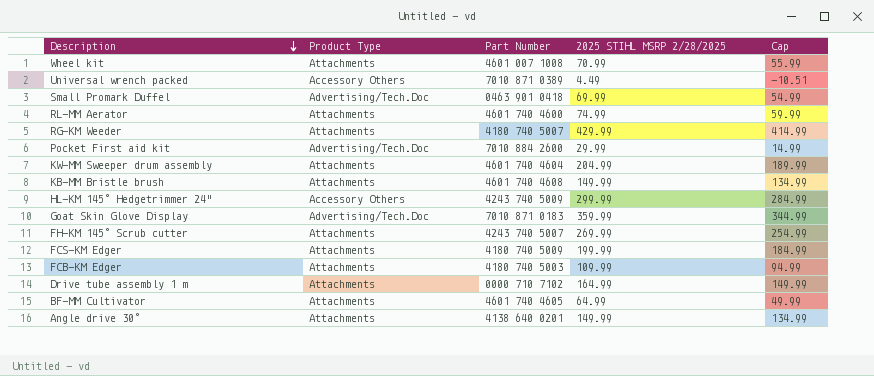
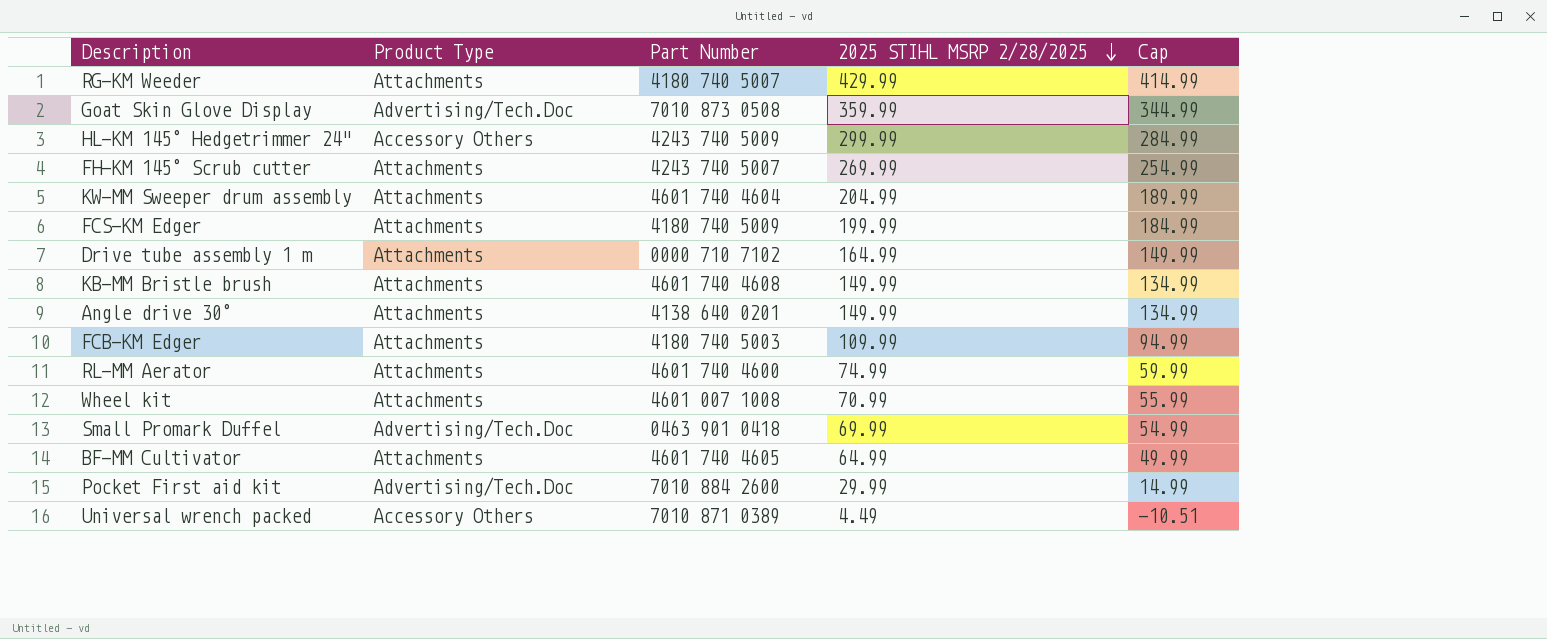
row order: Description descending -> 2025 STIHL MSRP 2/28/2025 descending
Goat Skin Glove Display | Part Number: 7010 871 0183 -> 7010 873 0508

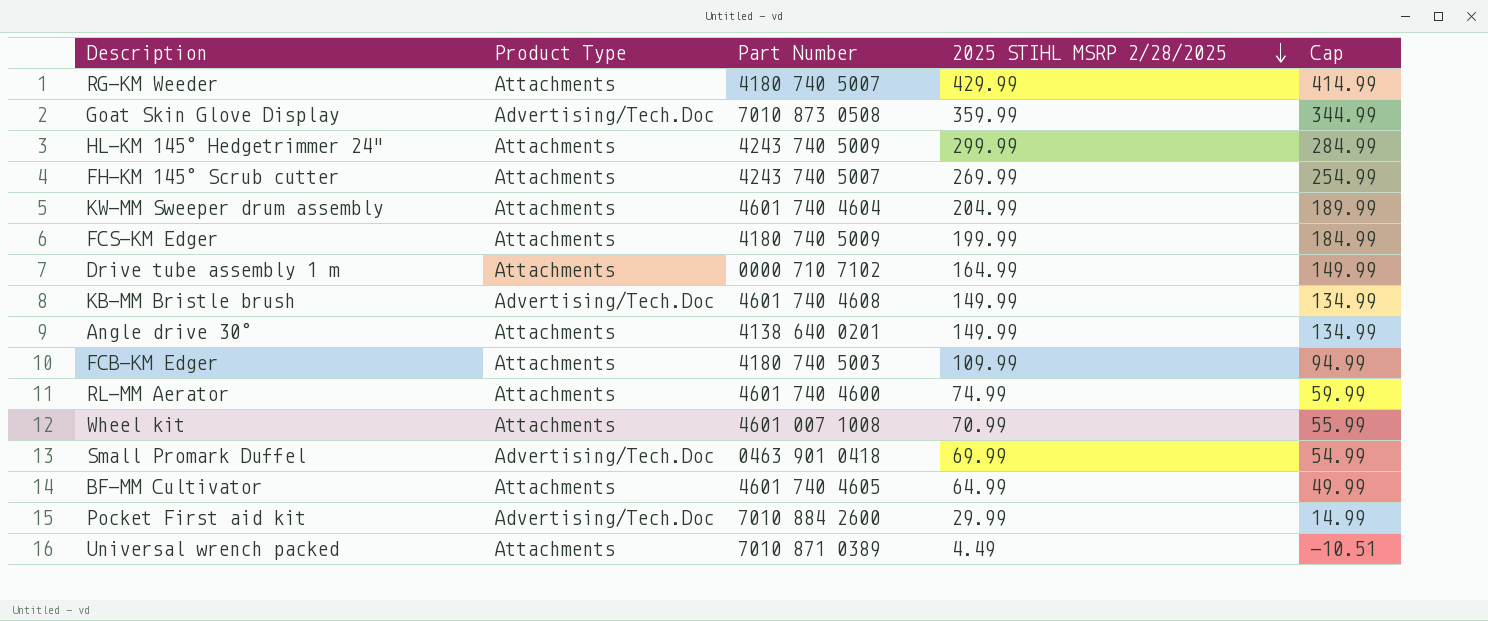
HL-KM 145° Hedgetrimmer 24" | Product Type: Accessory Others -> Attachments
KB-MM Bristle brush | Product Type: Attachments -> Advertising/Tech.Doc
Universal wrench packed | Product Type: Accessory Others -> Attachments

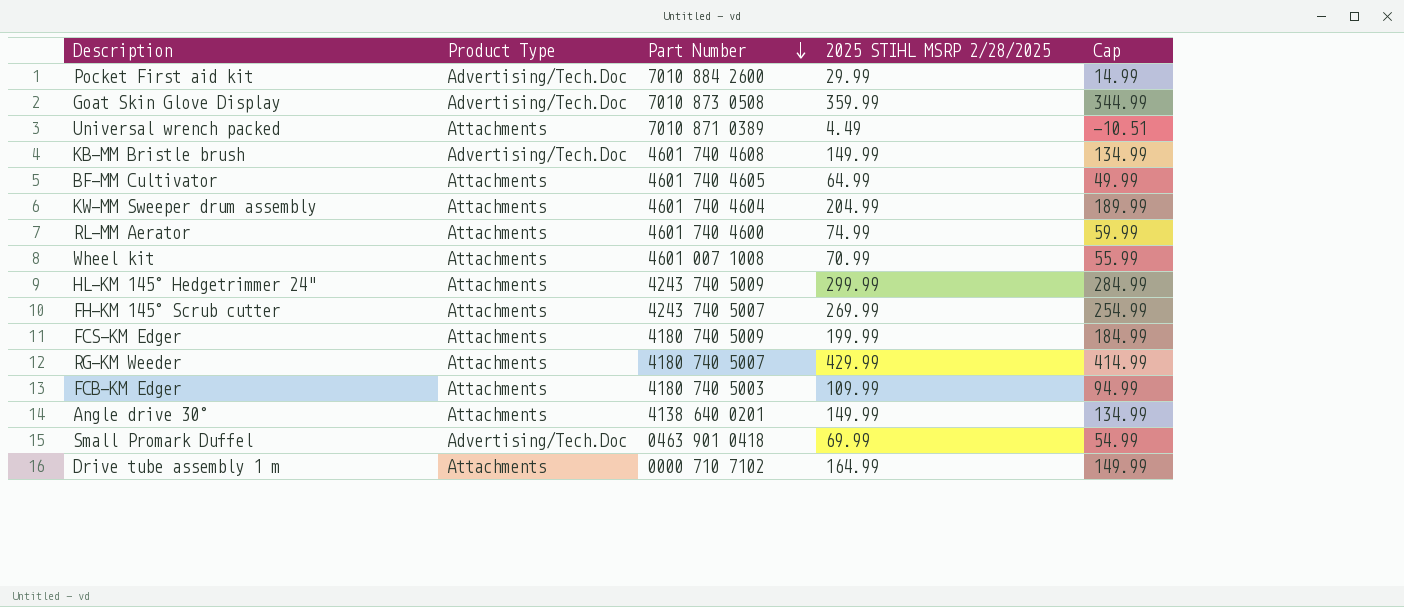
row order: 2025 STIHL MSRP 2/28/2025 descending -> Part Number descending

